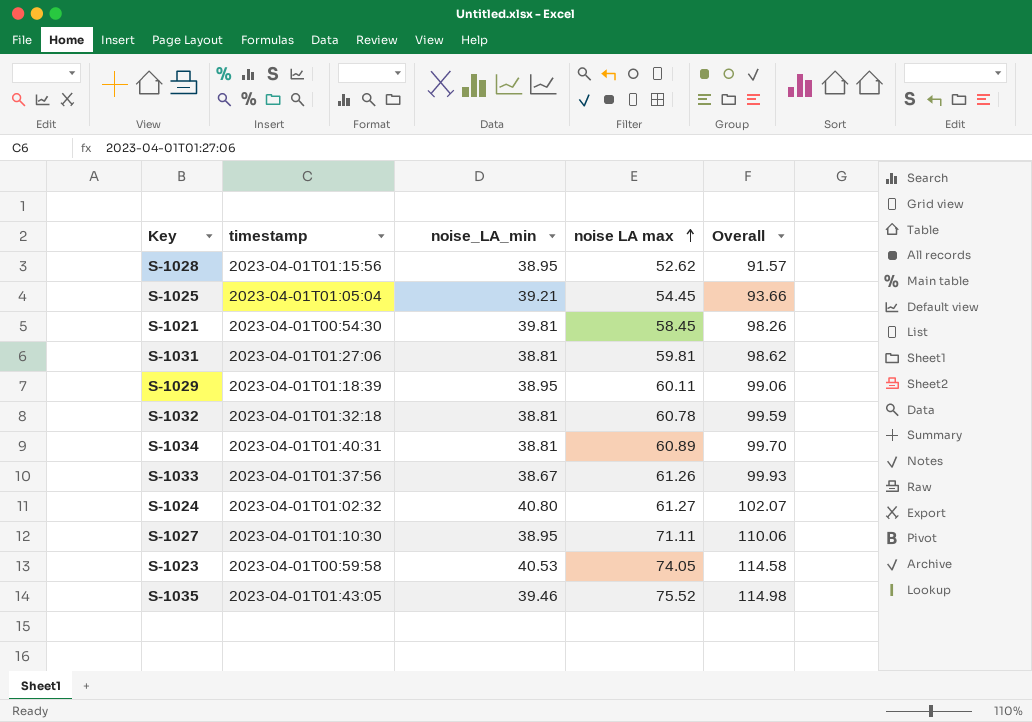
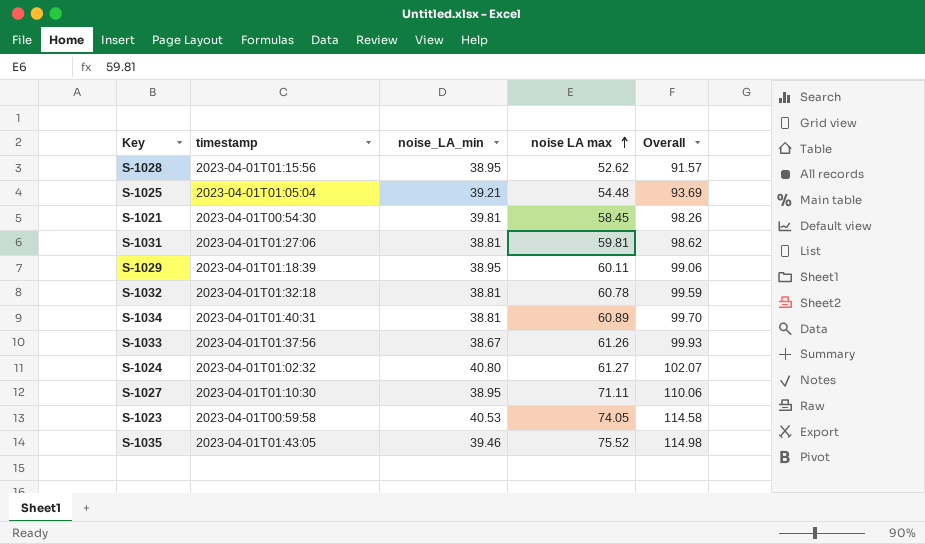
S-1025 | noise LA max: 54.45 -> 54.48
S-1025 | Overall: 93.66 -> 93.69

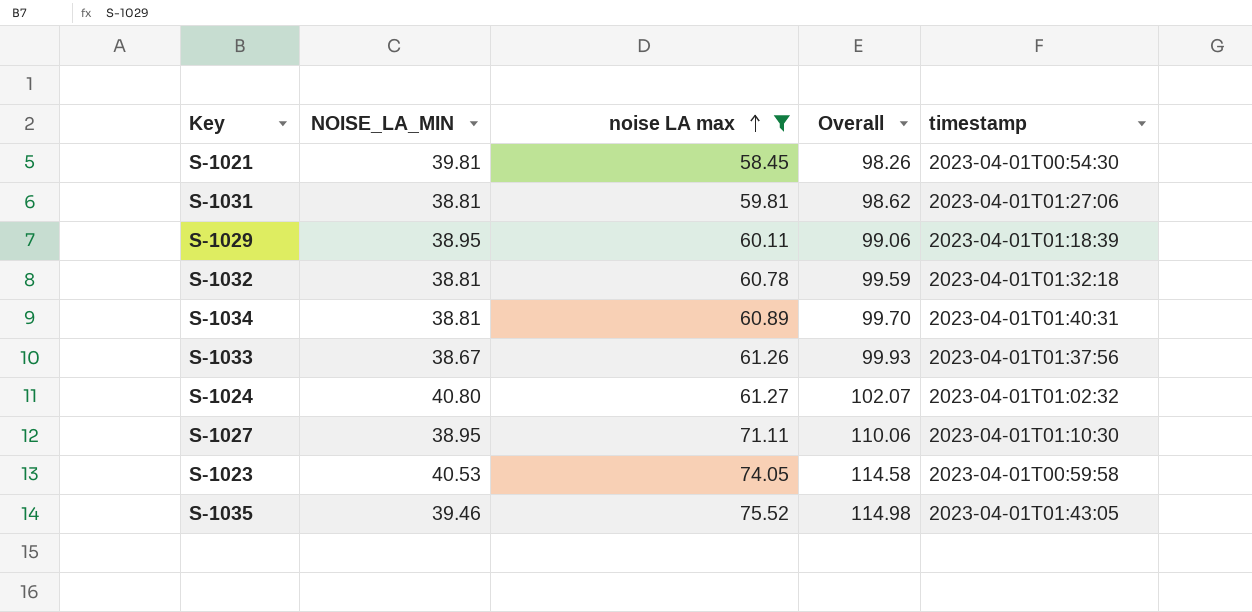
filter: none -> noise LA max >= 58.45
column name: noise_LA_min -> NOISE_LA_MIN
column timestamp | position: 2 -> 5

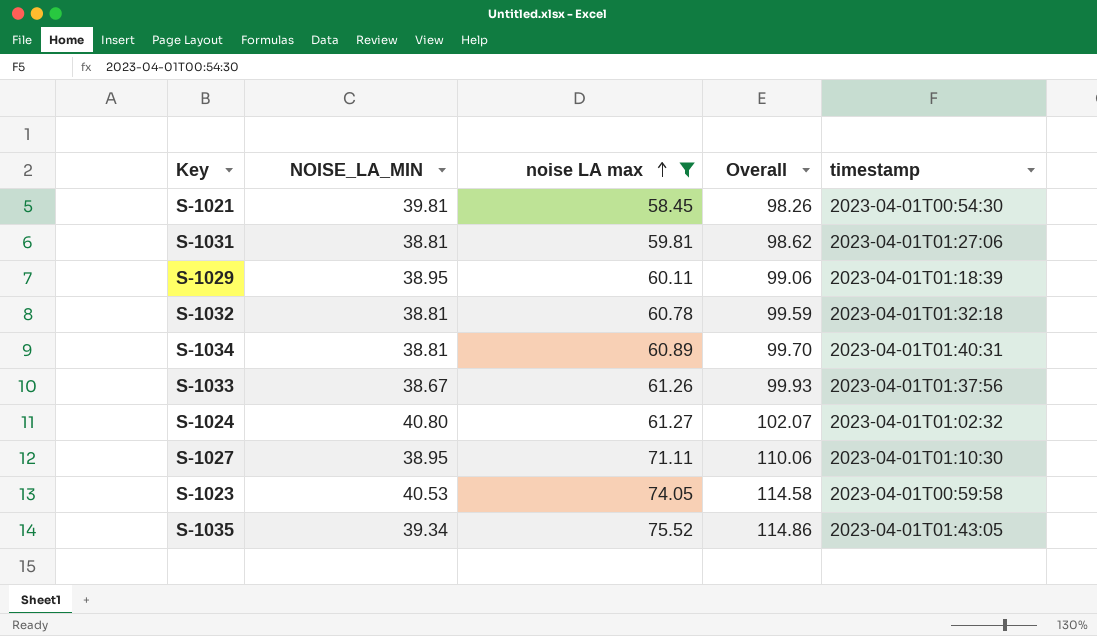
S-1035 | NOISE_LA_MIN: 39.46 -> 39.34
S-1035 | Overall: 114.98 -> 114.86

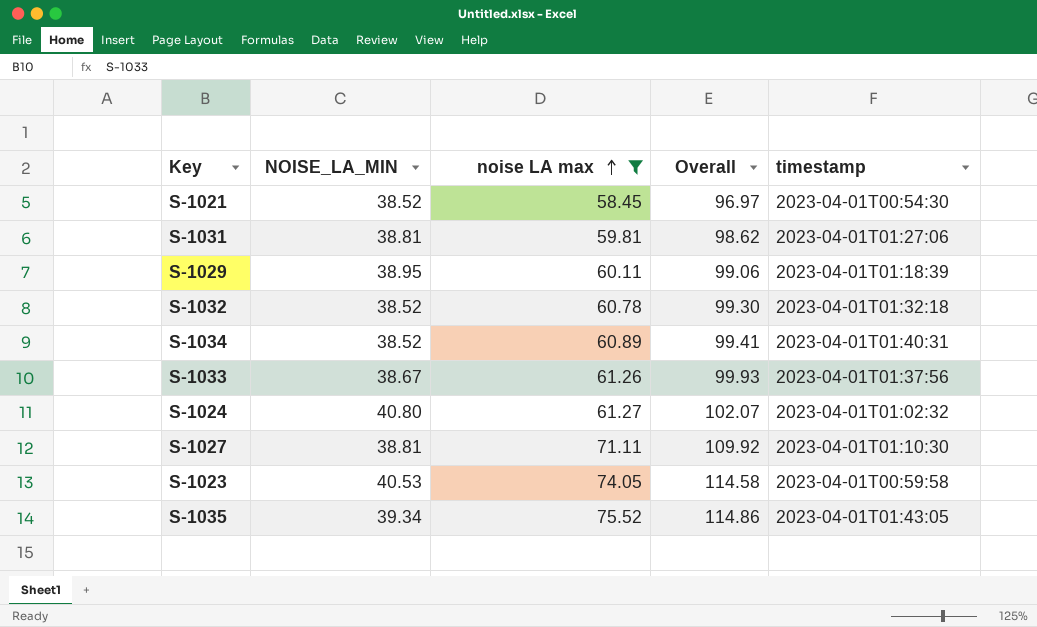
S-1021 | NOISE_LA_MIN: 39.81 -> 38.52
S-1021 | Overall: 98.26 -> 96.97
S-1032 | NOISE_LA_MIN: 38.81 -> 38.52
S-1032 | Overall: 99.59 -> 99.30
S-1034 | NOISE_LA_MIN: 38.81 -> 38.52
S-1034 | Overall: 99.70 -> 99.41
S-1027 | NOISE_LA_MIN: 38.95 -> 38.81
S-1027 | Overall: 110.06 -> 109.92

